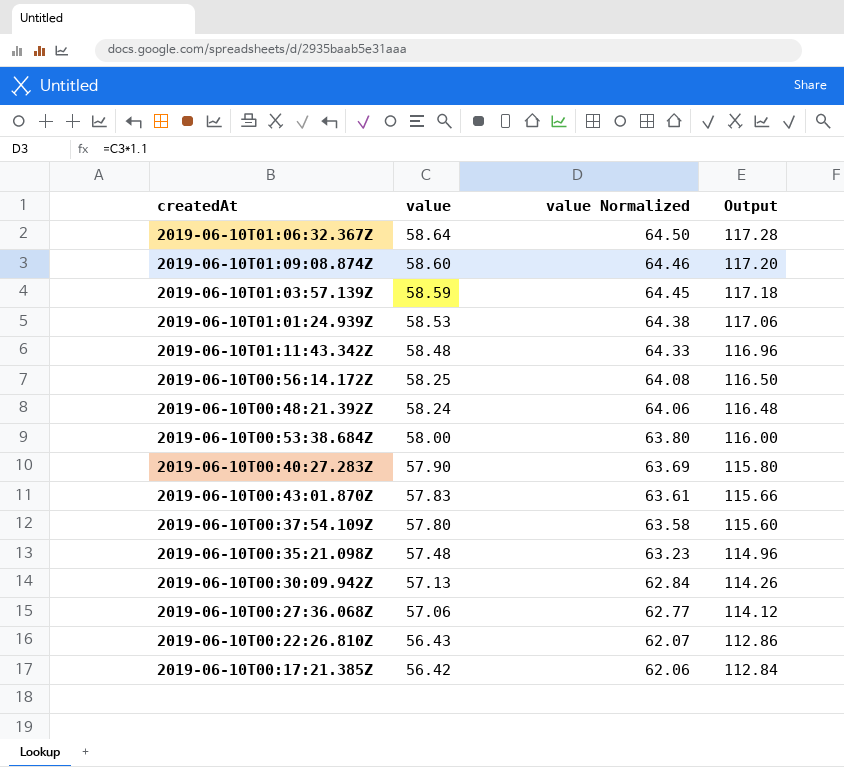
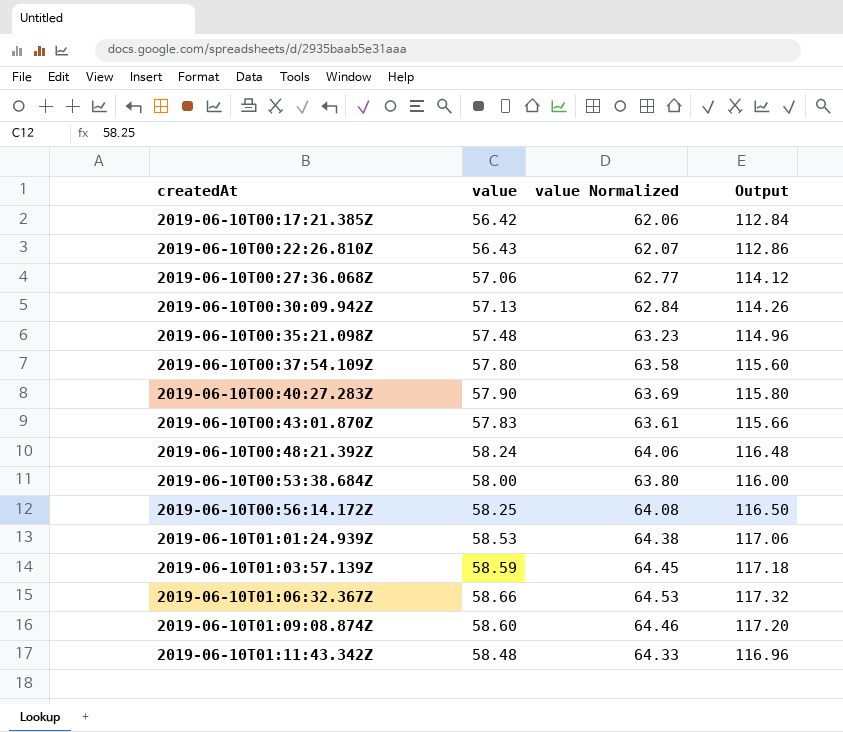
row order: value descending -> createdAt ascending
2019-06-10T01:06:32.367Z | value: 58.64 -> 58.66
2019-06-10T01:06:32.367Z | value Normalized: 64.50 -> 64.53
2019-06-10T01:06:32.367Z | Output: 117.28 -> 117.32

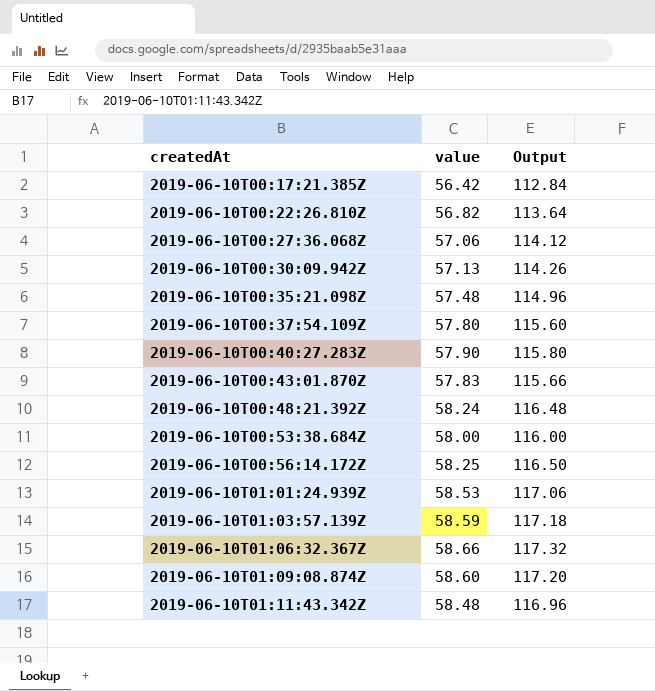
column value Normalized | formula: [value] * 1.1 -> none
2019-06-10T00:22:26.810Z | value: 56.43 -> 56.82
2019-06-10T00:22:26.810Z | Output: 112.86 -> 113.64

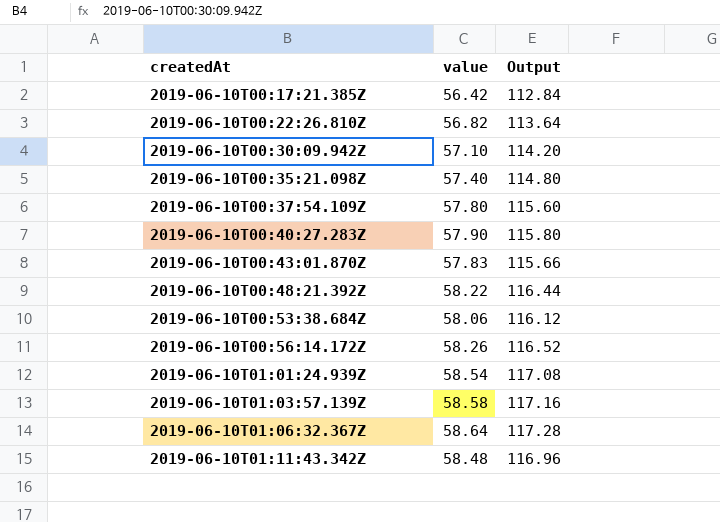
row 2019-06-10T00:27:36.068Z: 57.06 | 114.12 -> none
row 2019-06-10T01:09:08.874Z: 58.60 | 117.20 -> none
2019-06-10T00:30:09.942Z | value: 57.13 -> 57.10
2019-06-10T00:30:09.942Z | Output: 114.26 -> 114.20
2019-06-10T00:35:21.098Z | value: 57.48 -> 57.40
2019-06-10T00:35:21.098Z | Output: 114.96 -> 114.80
2019-06-10T00:48:21.392Z | value: 58.24 -> 58.22
2019-06-10T00:48:21.392Z | Output: 116.48 -> 116.44
2019-06-10T00:53:38.684Z | value: 58.00 -> 58.06
2019-06-10T00:53:38.684Z | Output: 116.00 -> 116.12
2019-06-10T00:56:14.172Z | value: 58.25 -> 58.26
2019-06-10T00:56:14.172Z | Output: 116.50 -> 116.52
2019-06-10T01:01:24.939Z | value: 58.53 -> 58.54
2019-06-10T01:01:24.939Z | Output: 117.06 -> 117.08
2019-06-10T01:03:57.139Z | value: 58.59 -> 58.58
2019-06-10T01:03:57.139Z | Output: 117.18 -> 117.16
2019-06-10T01:06:32.367Z | value: 58.66 -> 58.64
2019-06-10T01:06:32.367Z | Output: 117.32 -> 117.28

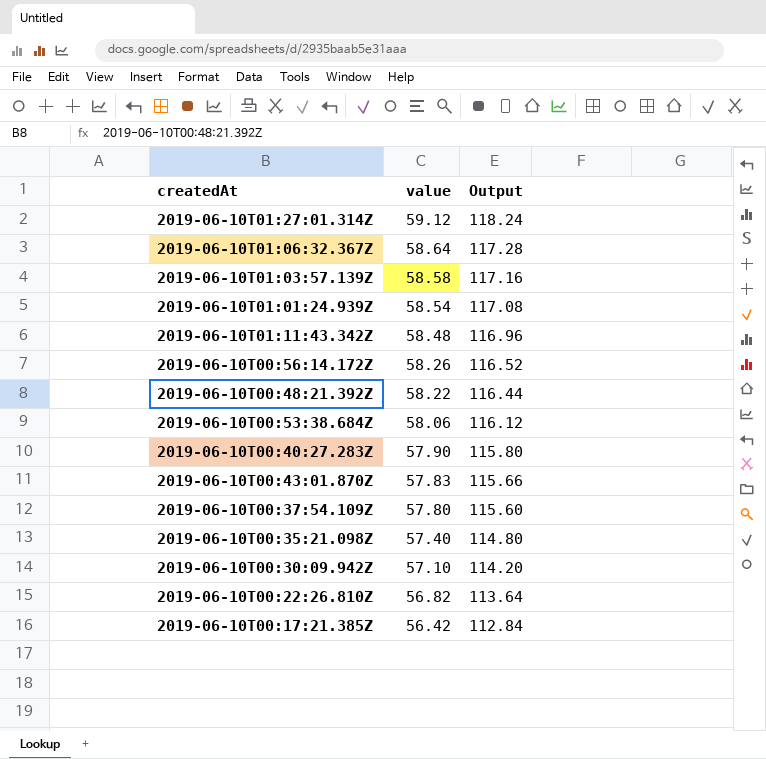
row order: createdAt ascending -> value descending
row 2019-06-10T01:27:01.314Z: none -> 59.12 | 118.24

